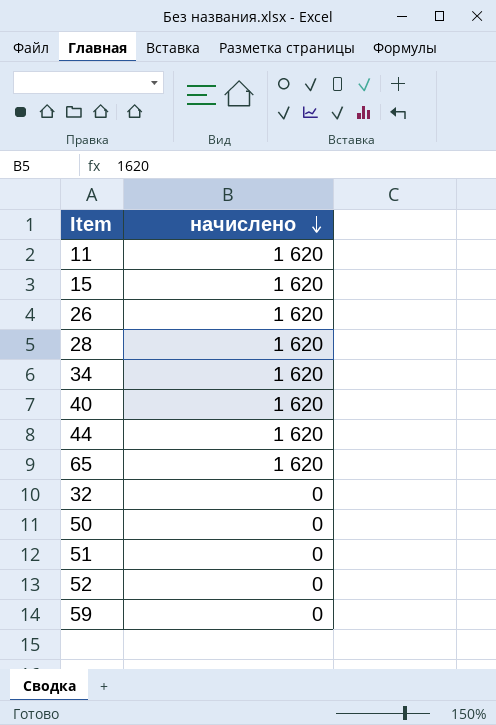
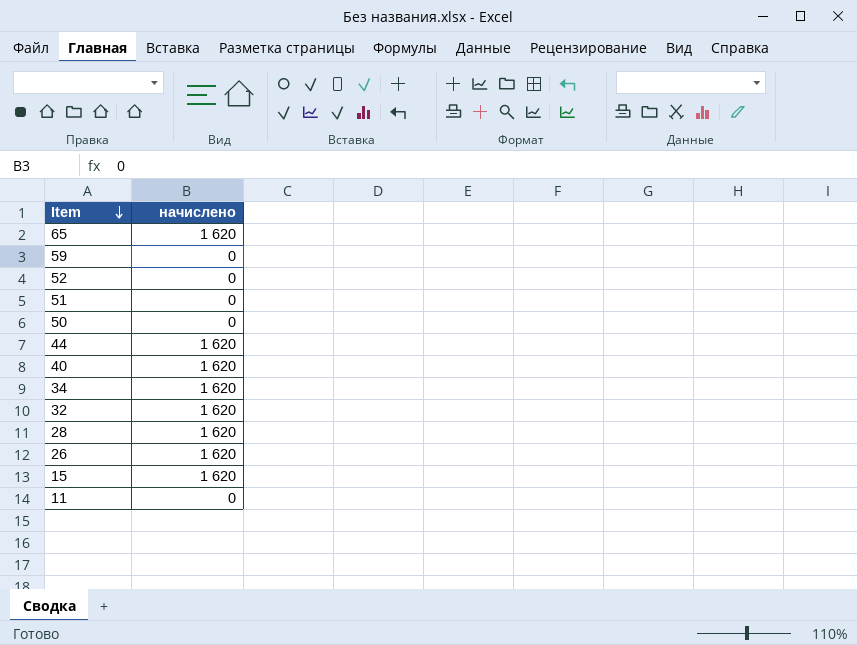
row order: начислено descending -> Item descending
32 | начислено: 0 -> 1 620
11 | начислено: 1 620 -> 0

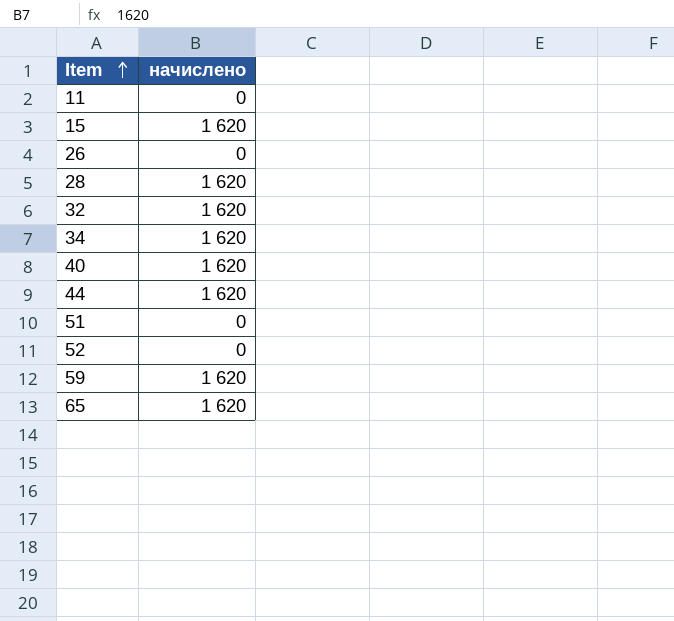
row order: Item descending -> Item ascending
row 50: 0 -> none
26 | начислено: 1 620 -> 0
59 | начислено: 0 -> 1 620

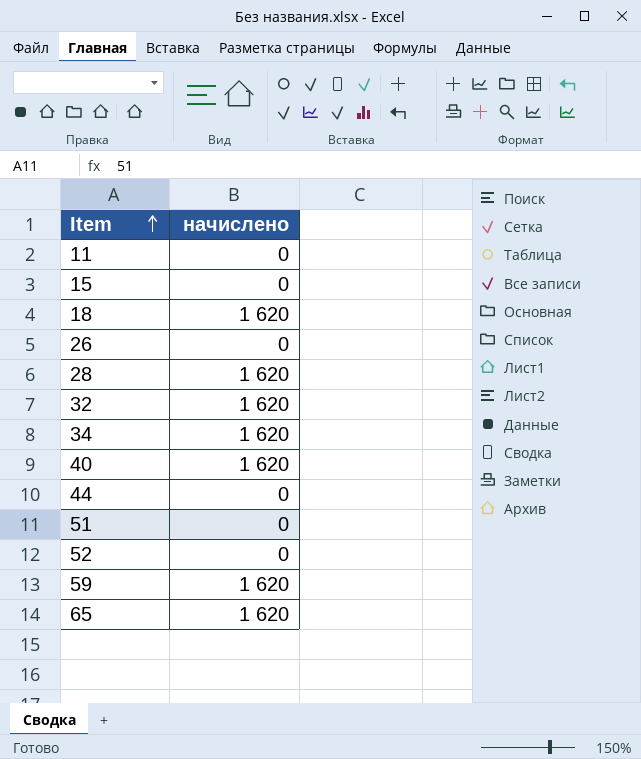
15 | начислено: 1 620 -> 0
row 18: none -> 1 620
44 | начислено: 1 620 -> 0

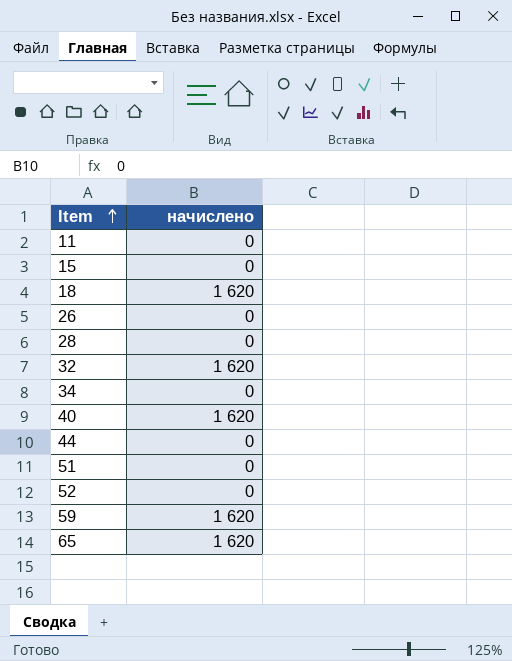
28 | начислено: 1 620 -> 0
34 | начислено: 1 620 -> 0

